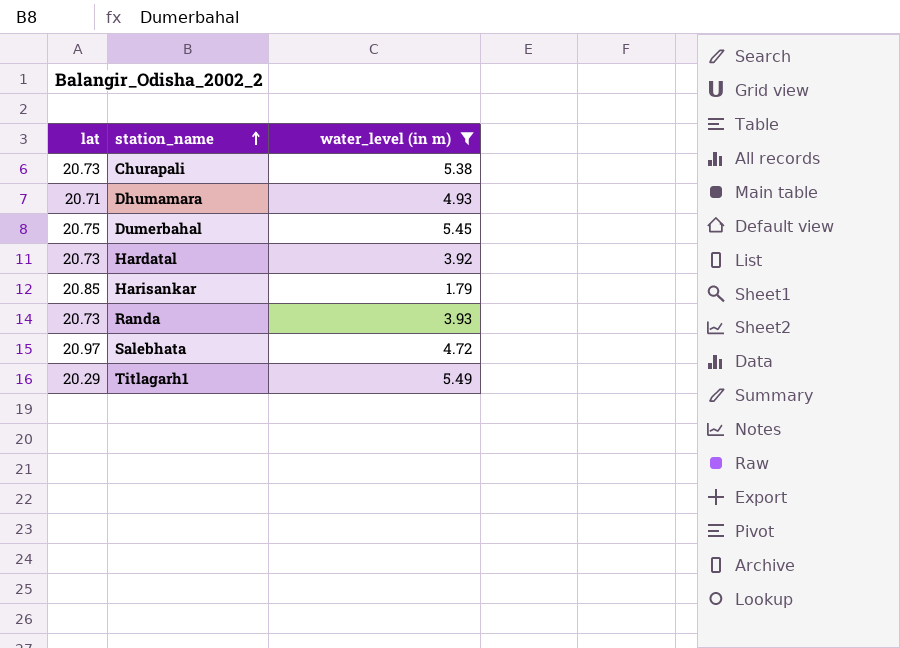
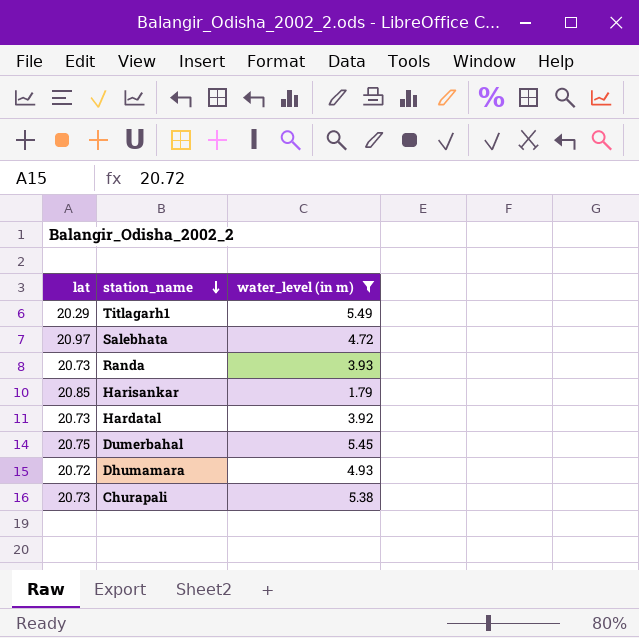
row order: station_name ascending -> station_name descending
Dhumamara | lat: 20.71 -> 20.72

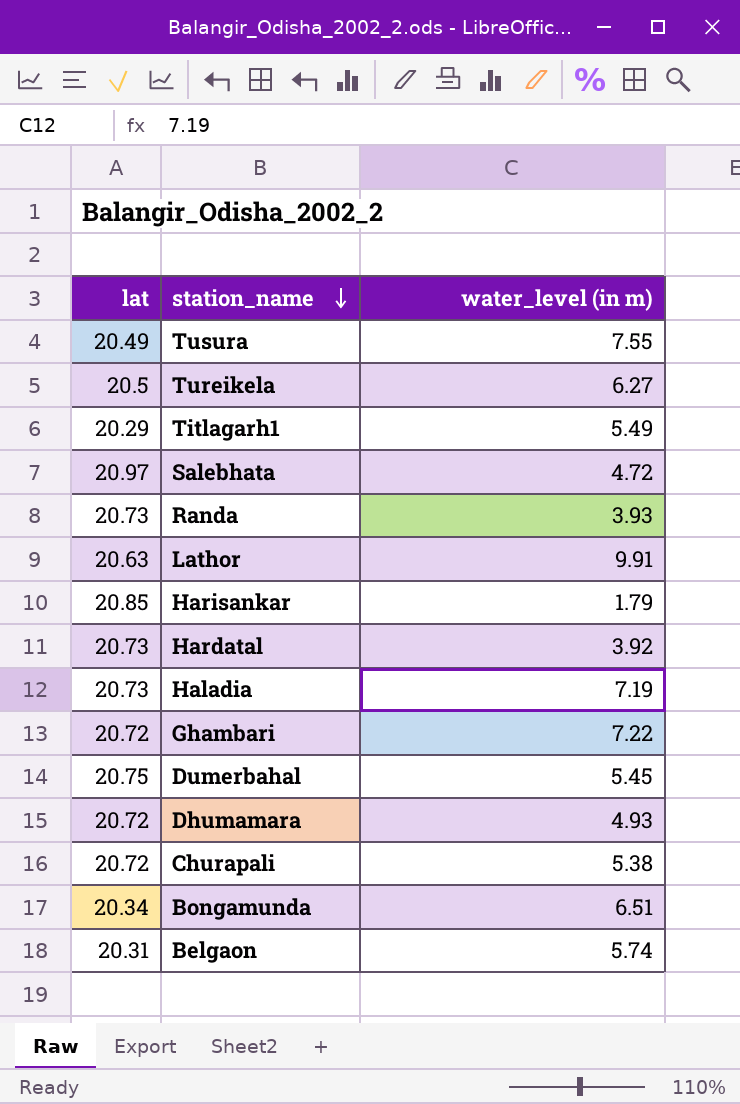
filter: water_level (in m) <= 5.49 -> none
Churapali | lat: 20.73 -> 20.72

